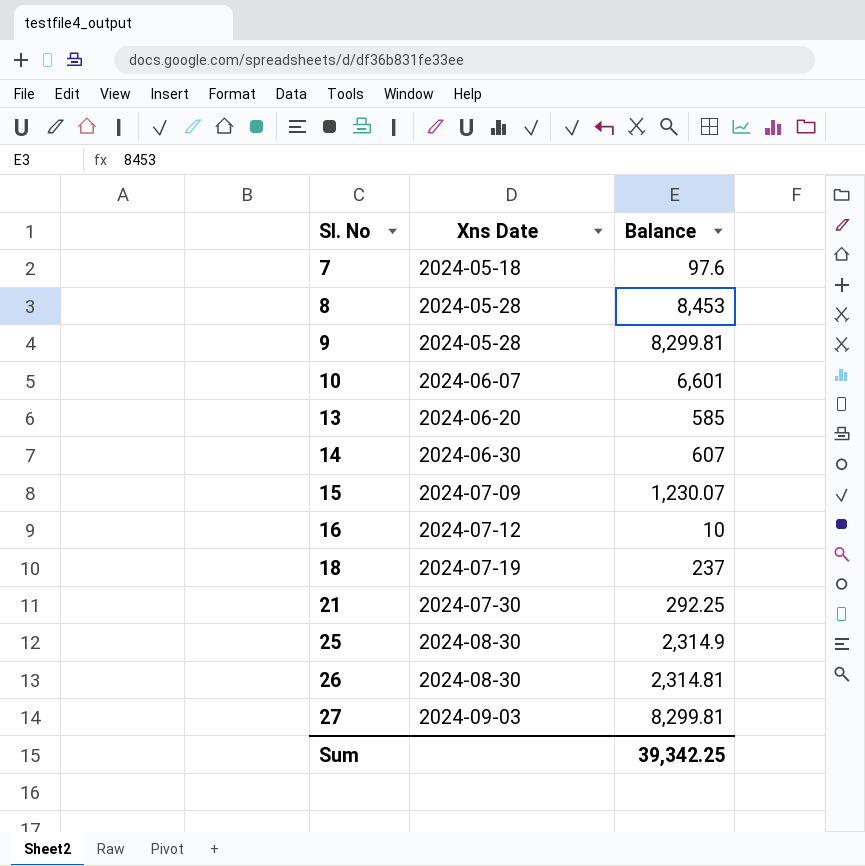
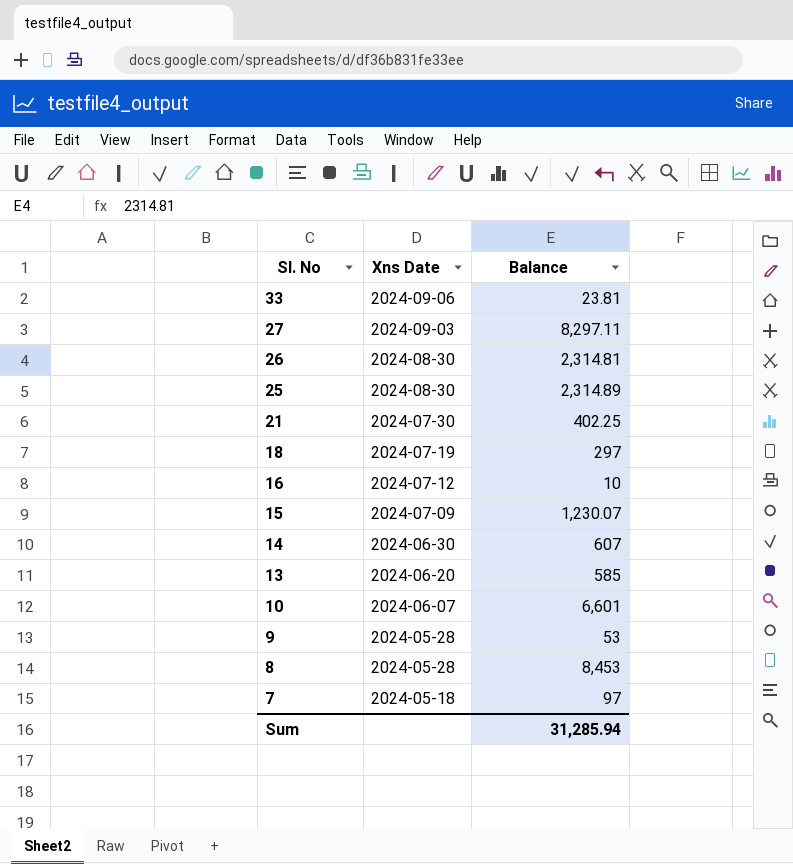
row order: SI. No ascending -> SI. No descending
row 33: none -> 2024-09-06 | 23.81
27 | Balance: 8,299.81 -> 8,297.11
25 | Balance: 2,314.9 -> 2,314.89
21 | Balance: 292.25 -> 402.25
18 | Balance: 237 -> 297
9 | Balance: 8,299.81 -> 53
7 | Balance: 97.6 -> 97
Sum | Balance: 39,342.25 -> 31,285.94

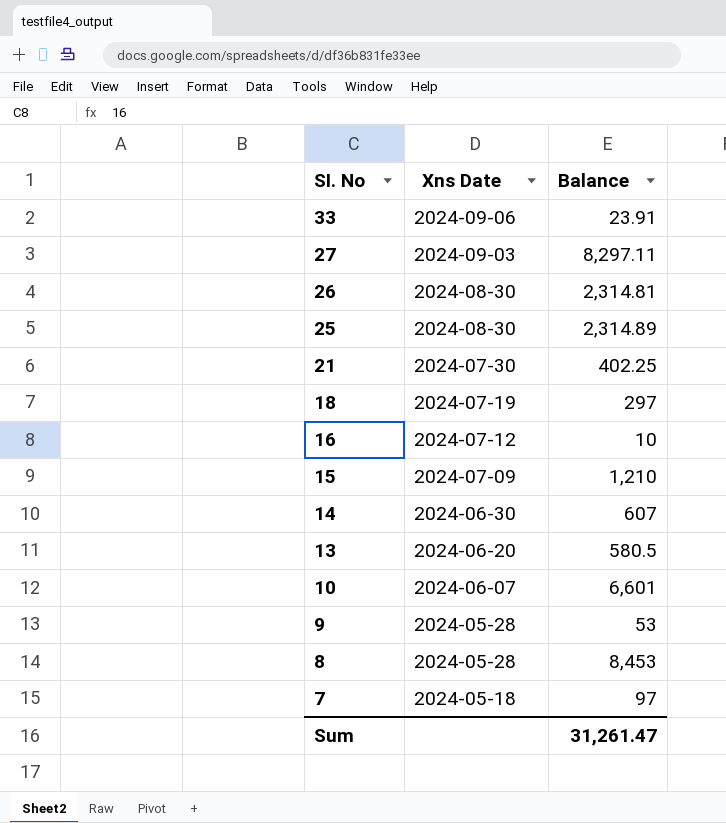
33 | Balance: 23.81 -> 23.91
15 | Balance: 1,230.07 -> 1,210
13 | Balance: 585 -> 580.5
Sum | Balance: 31,285.94 -> 31,261.47

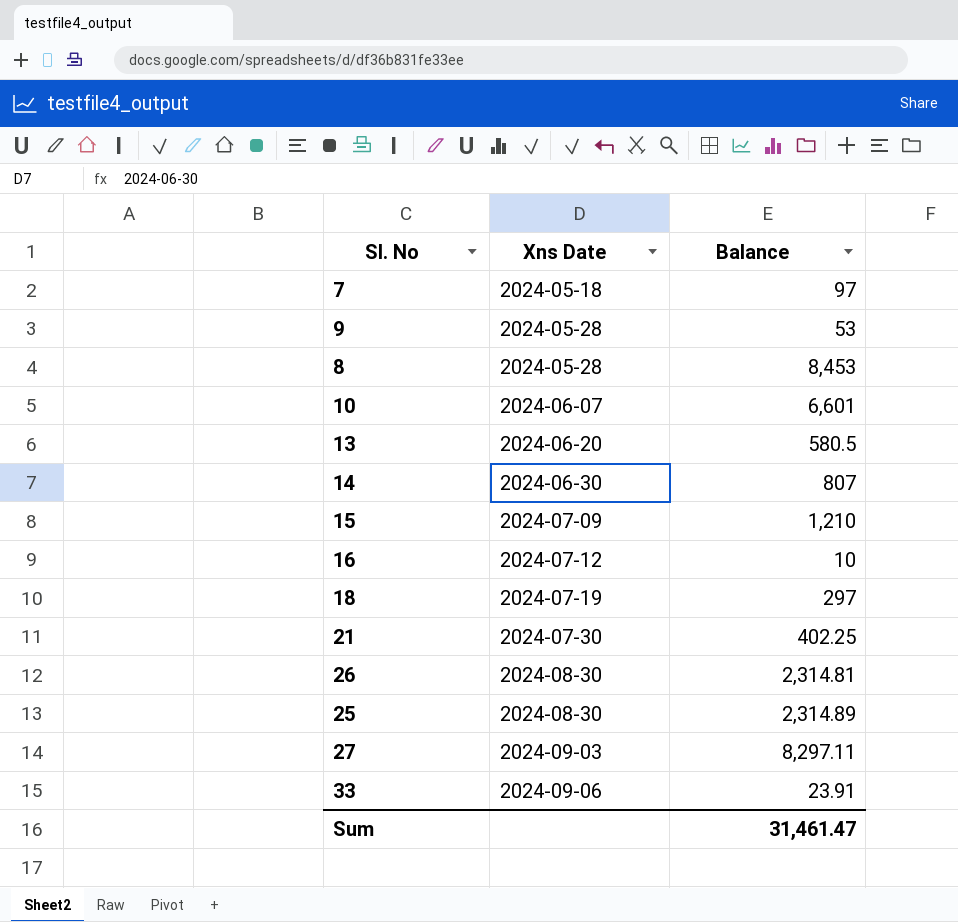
row order: SI. No descending -> Xns Date ascending
14 | Balance: 607 -> 807
Sum | Balance: 31,261.47 -> 31,461.47

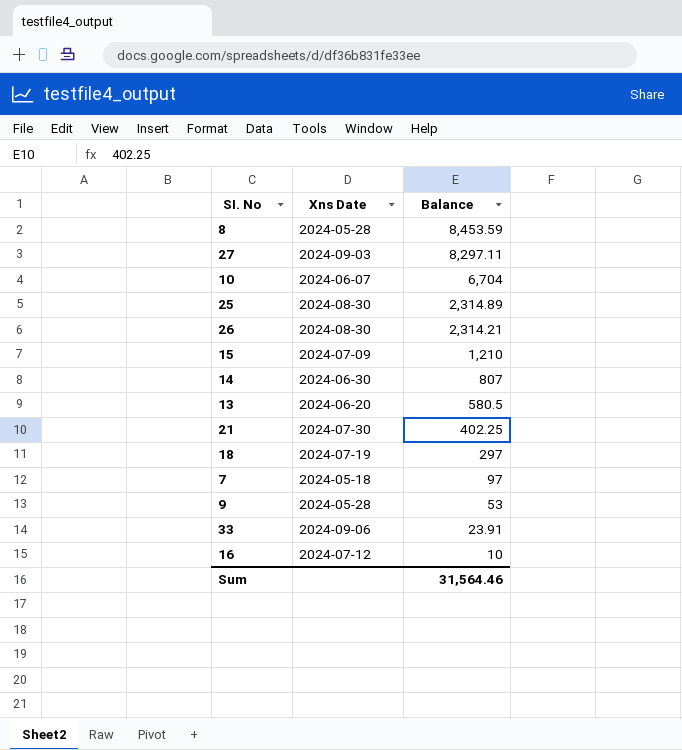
row order: Xns Date ascending -> Balance descending
8 | Balance: 8,453 -> 8,453.59
10 | Balance: 6,601 -> 6,704
26 | Balance: 2,314.81 -> 2,314.21
Sum | Balance: 31,461.47 -> 31,564.46

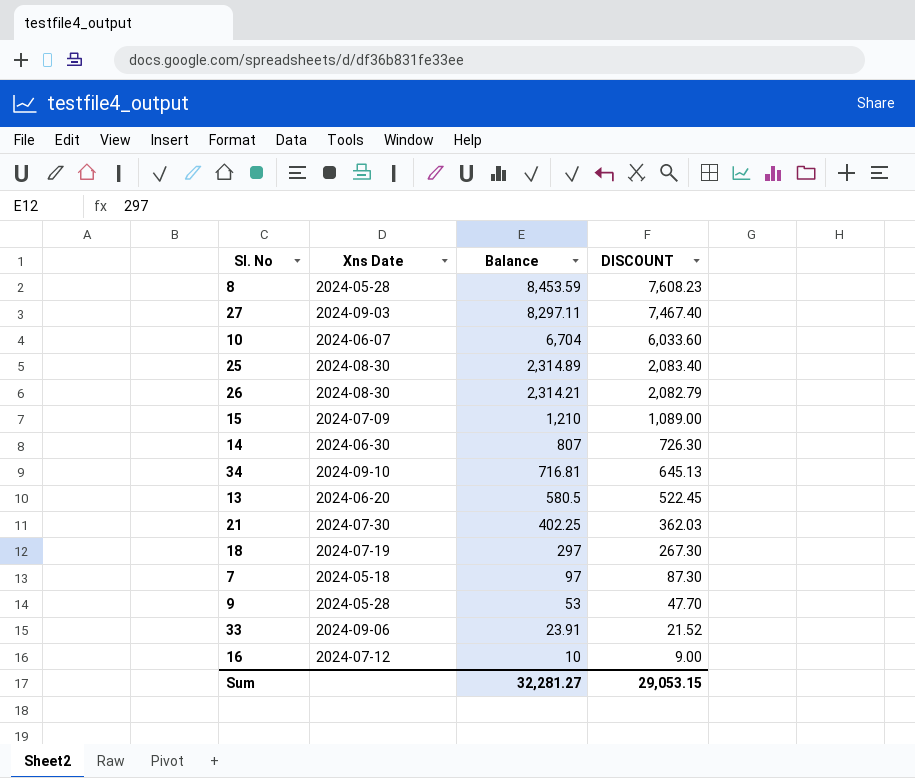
column DISCOUNT | formula: none -> [Balance] * 0.9
row 34: none -> 2024-09-10 | 716.81 | 645.13
Sum | Balance: 31,564.46 -> 32,281.27

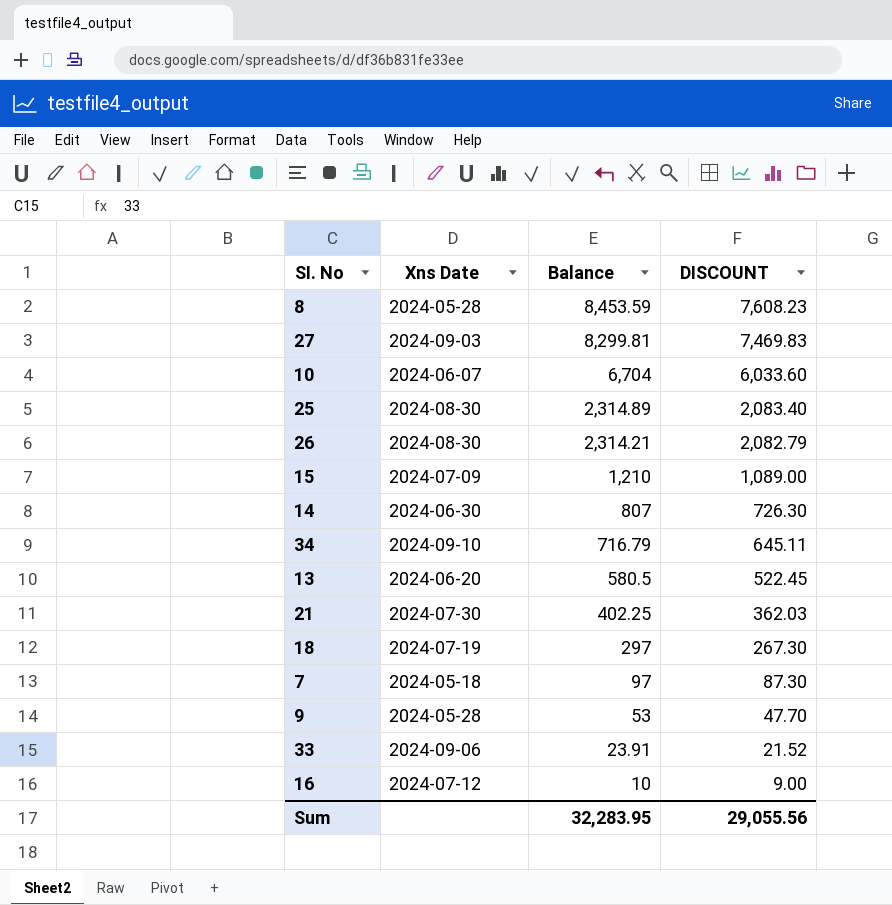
27 | Balance: 8,297.11 -> 8,299.81
27 | DISCOUNT: 7,467.40 -> 7,469.83
34 | Balance: 716.81 -> 716.79
34 | DISCOUNT: 645.13 -> 645.11
Sum | Balance: 32,281.27 -> 32,283.95
Sum | DISCOUNT: 29,053.15 -> 29,055.56

